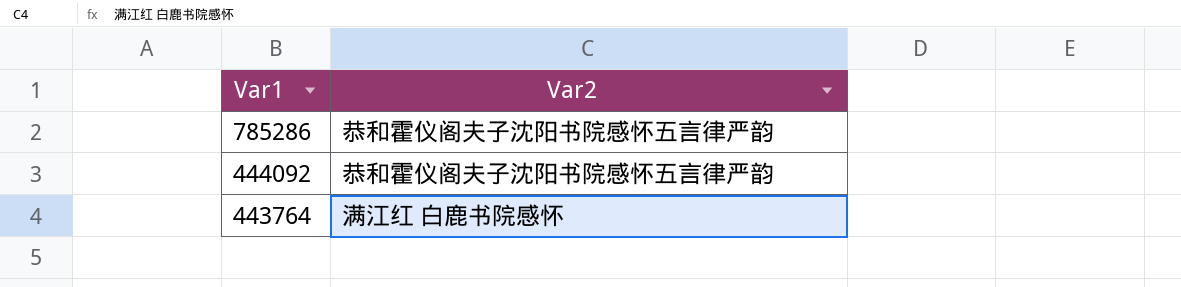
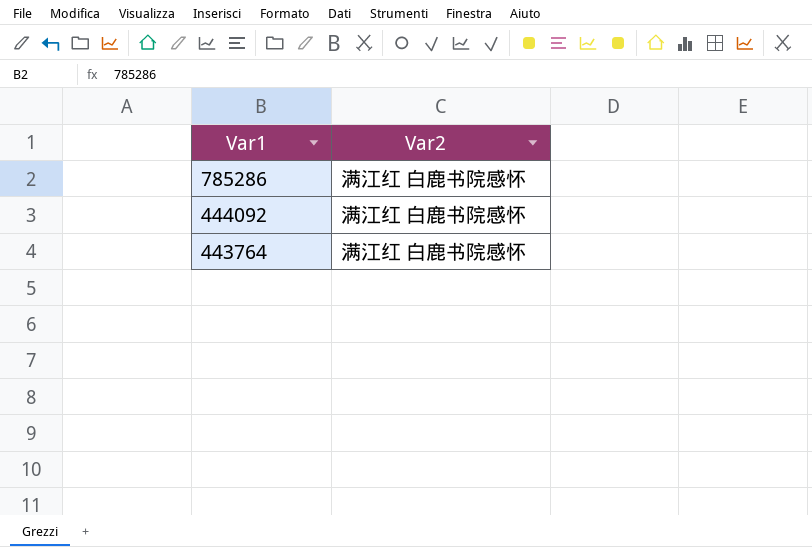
785286 | Var2: 恭和霍仪阁夫子沈阳书院感怀五言律严韵 -> 满江红 白鹿书院感怀
444092 | Var2: 恭和霍仪阁夫子沈阳书院感怀五言律严韵 -> 满江红 白鹿书院感怀

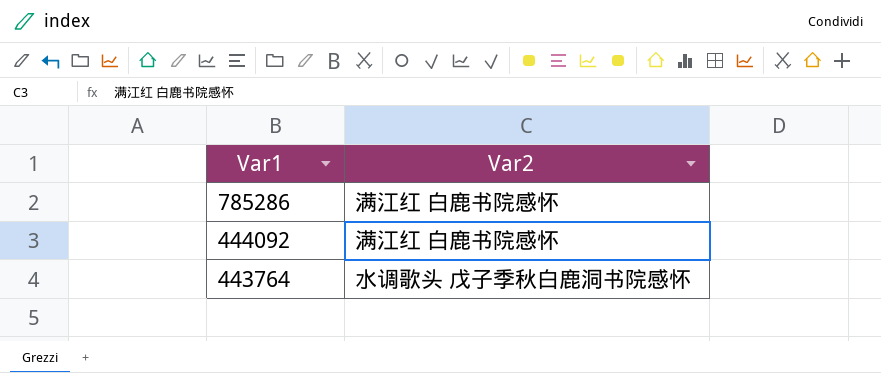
443764 | Var2: 满江红 白鹿书院感怀 -> 水调歌头 戊子季秋白鹿洞书院感怀

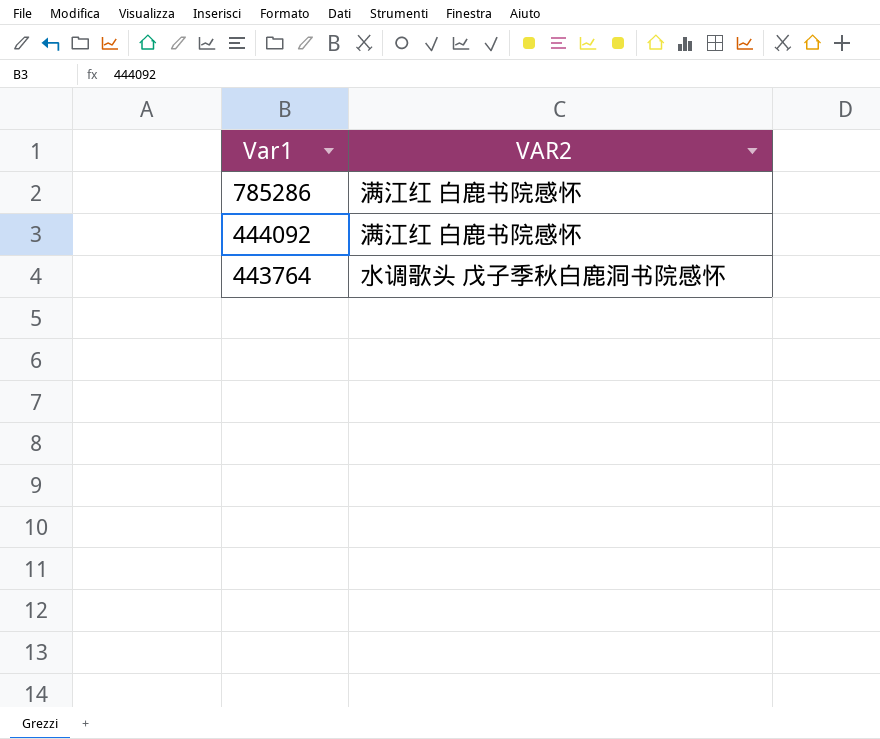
column name: Var2 -> VAR2

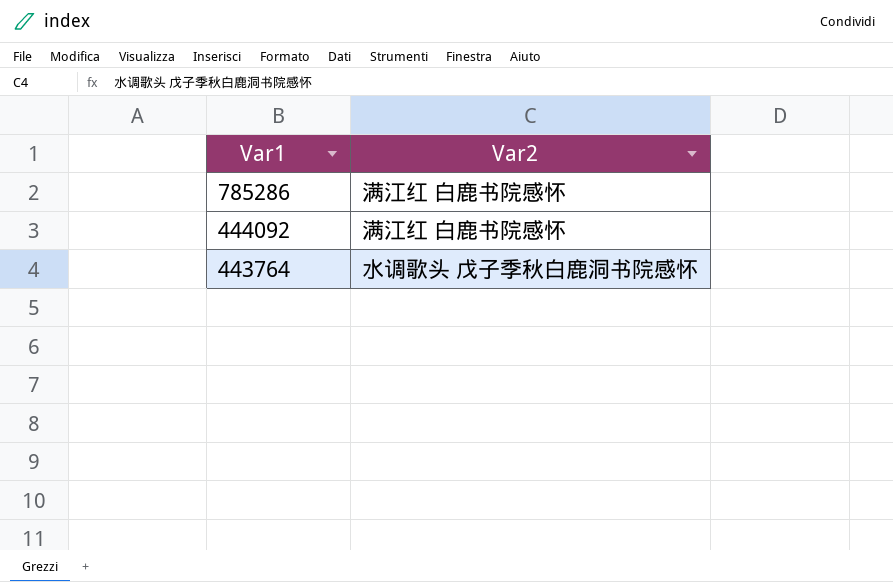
column name: VAR2 -> Var2

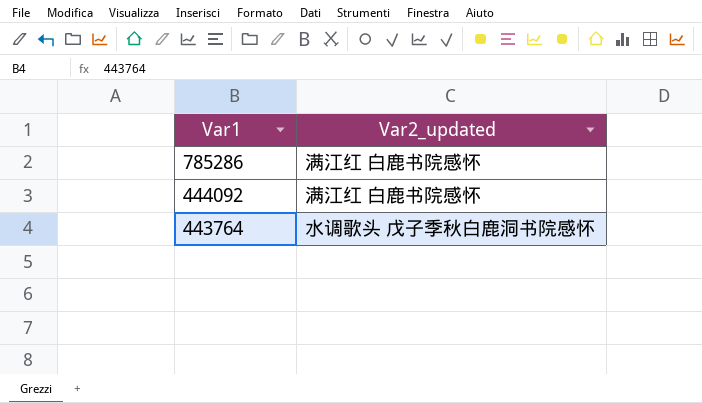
column name: Var2 -> Var2_updated

